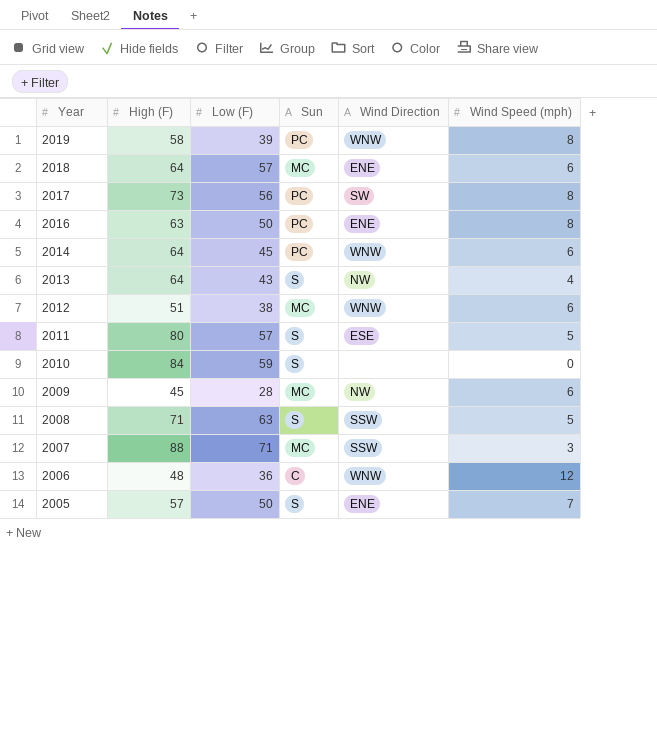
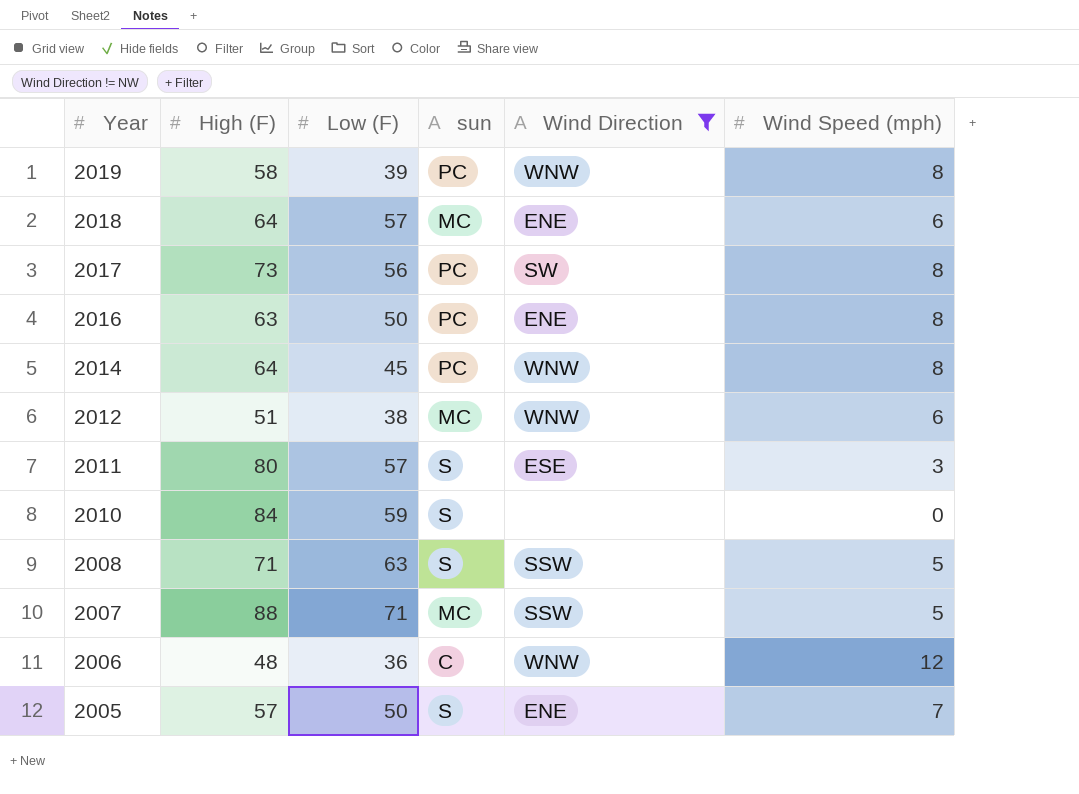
filter: none -> Wind Direction != NW
column name: Sun -> sun
2014 | Wind Speed (mph): 6 -> 8
2011 | Wind Speed (mph): 5 -> 3
2007 | Wind Speed (mph): 3 -> 5

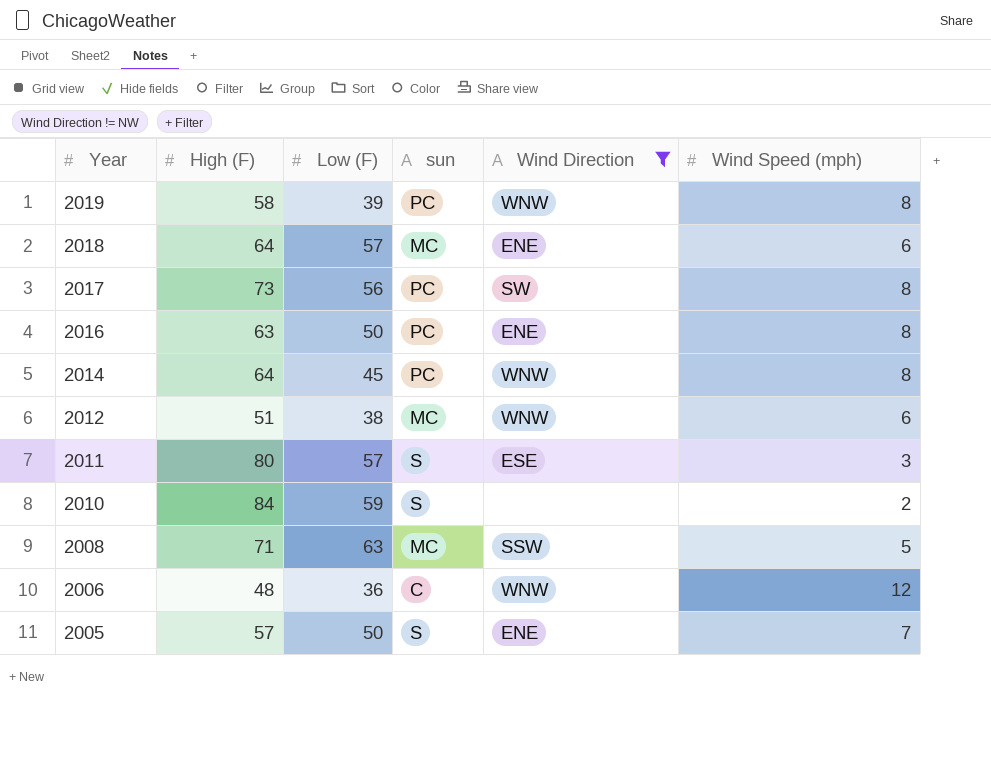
row 2007: 88 | 71 | MC | SSW | 5 -> none
2010 | Wind Speed (mph): 0 -> 2
2008 | sun: S -> MC

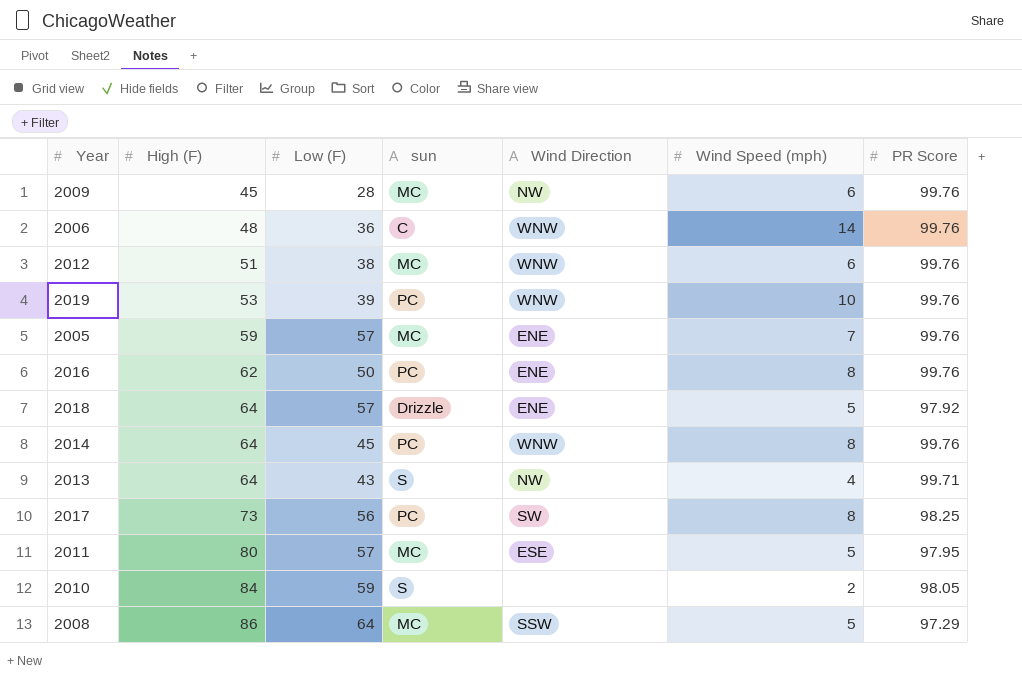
filter: Wind Direction != NW -> none
row order: Year descending -> High (F) ascending
column PR Score | position: none -> 7
2006 | Wind Speed (mph): 12 -> 14
2019 | High (F): 58 -> 53
2019 | Wind Speed (mph): 8 -> 10
2005 | High (F): 57 -> 59
2005 | Low (F): 50 -> 57
2005 | sun: S -> MC
2016 | High (F): 63 -> 62
2018 | sun: MC -> Drizzle
2018 | Wind Speed (mph): 6 -> 5
2011 | sun: S -> MC
2011 | Wind Speed (mph): 3 -> 5
2008 | High (F): 71 -> 86
2008 | Low (F): 63 -> 64

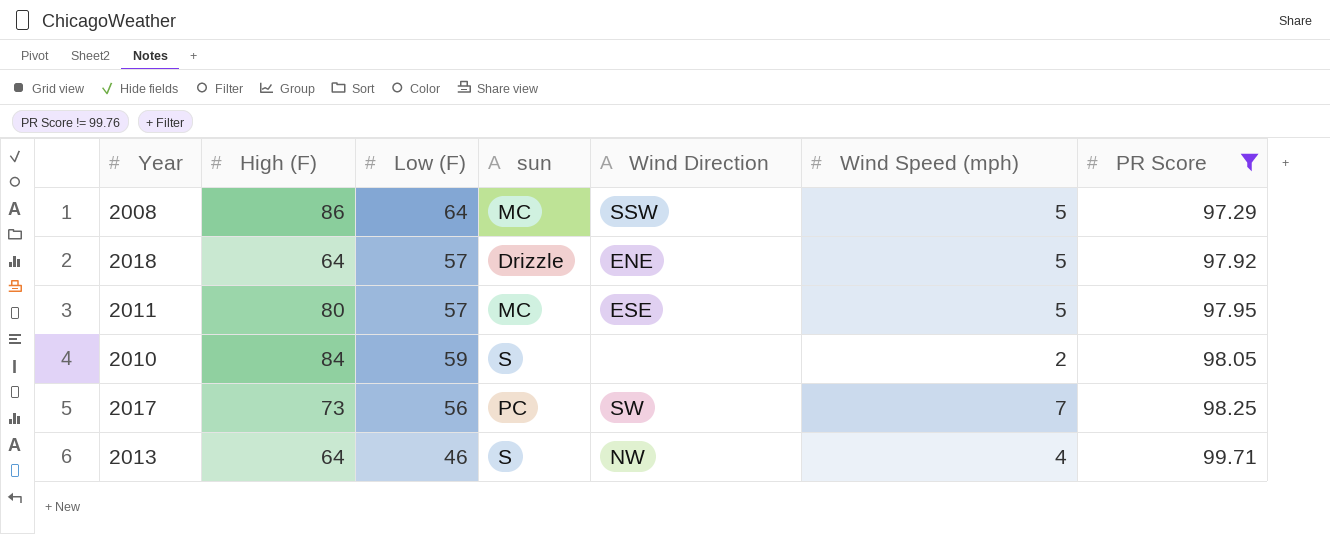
filter: none -> PR Score != 99.76
row order: High (F) ascending -> PR Score ascending
2017 | Wind Speed (mph): 8 -> 7
2013 | Low (F): 43 -> 46

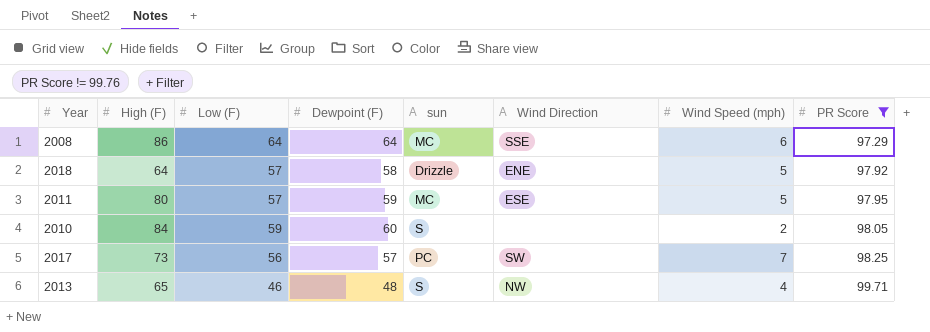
column Dewpoint (F) | position: none -> 4
2008 | Wind Direction: SSW -> SSE
2008 | Wind Speed (mph): 5 -> 6
2013 | High (F): 64 -> 65

